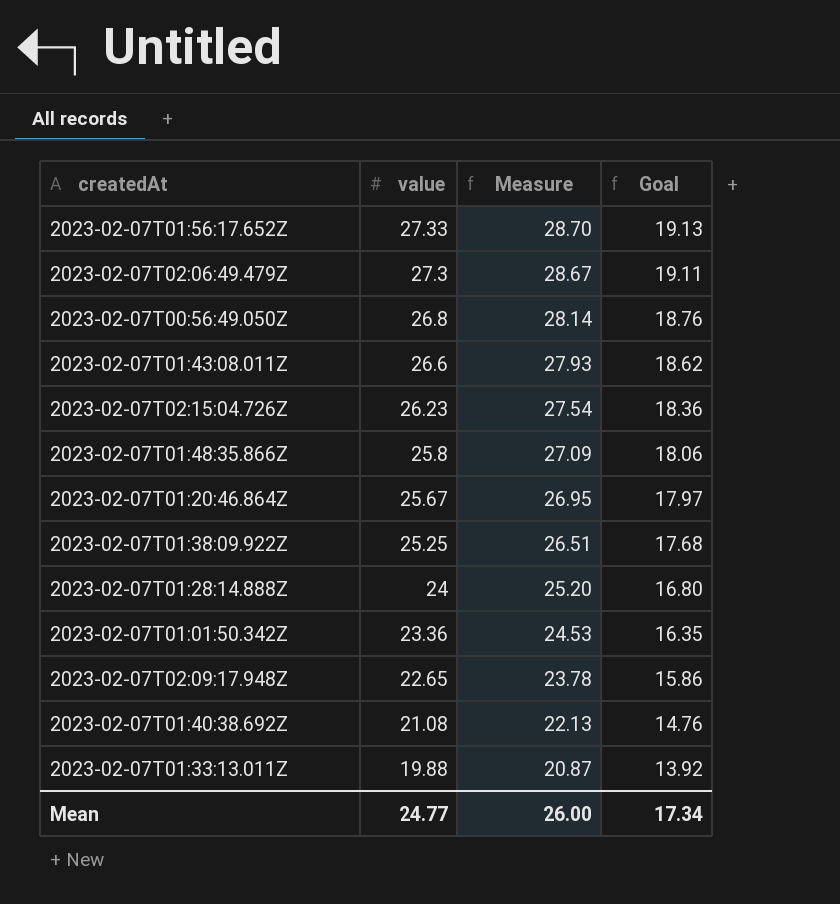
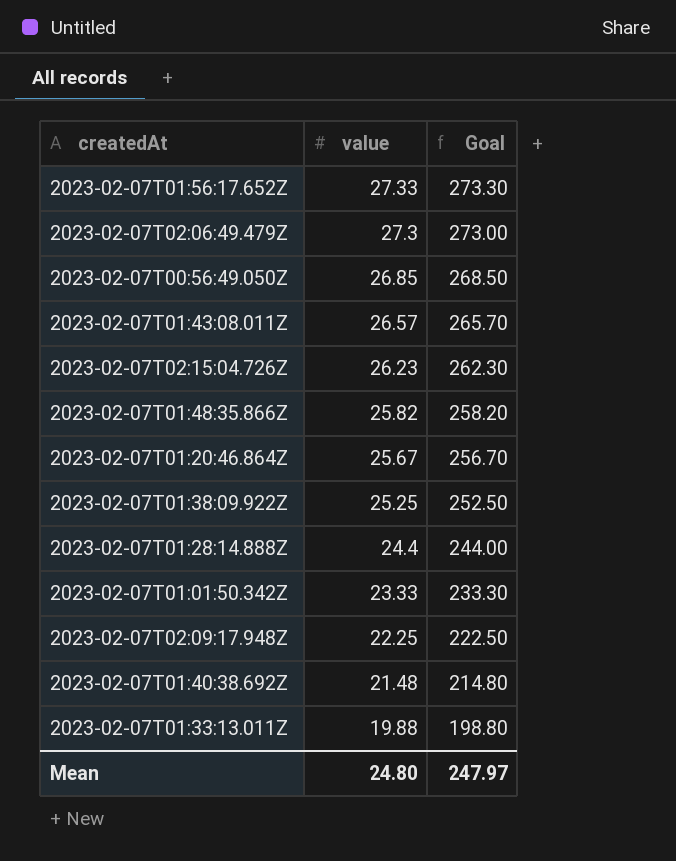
column Measure | formula: [value] * 1.05 -> none
column Goal | formula: [value] * 0.7 -> [value] * 10
2023-02-07T00:56:49.050Z | value: 26.8 -> 26.85
2023-02-07T01:43:08.011Z | value: 26.6 -> 26.57
2023-02-07T01:48:35.866Z | value: 25.8 -> 25.82
2023-02-07T01:28:14.888Z | value: 24 -> 24.4
2023-02-07T01:01:50.342Z | value: 23.36 -> 23.33
2023-02-07T02:09:17.948Z | value: 22.65 -> 22.25
2023-02-07T01:40:38.692Z | value: 21.08 -> 21.48
Mean | value: 24.77 -> 24.80
Mean | Goal: 17.34 -> 247.97

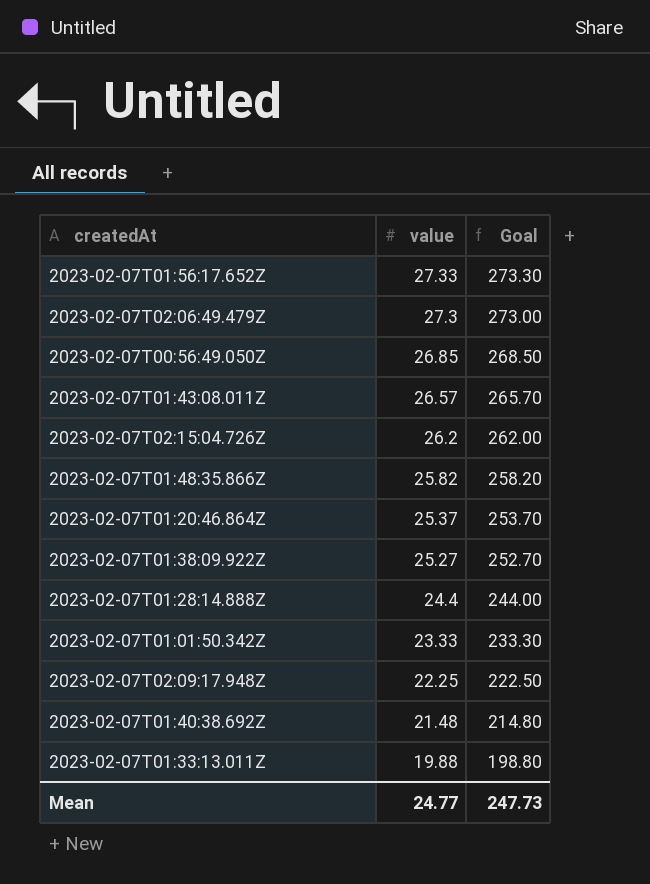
2023-02-07T02:15:04.726Z | value: 26.23 -> 26.2
2023-02-07T02:15:04.726Z | Goal: 262.30 -> 262.00
2023-02-07T01:20:46.864Z | value: 25.67 -> 25.37
2023-02-07T01:20:46.864Z | Goal: 256.70 -> 253.70
2023-02-07T01:38:09.922Z | value: 25.25 -> 25.27
2023-02-07T01:38:09.922Z | Goal: 252.50 -> 252.70
Mean | value: 24.80 -> 24.77
Mean | Goal: 247.97 -> 247.73

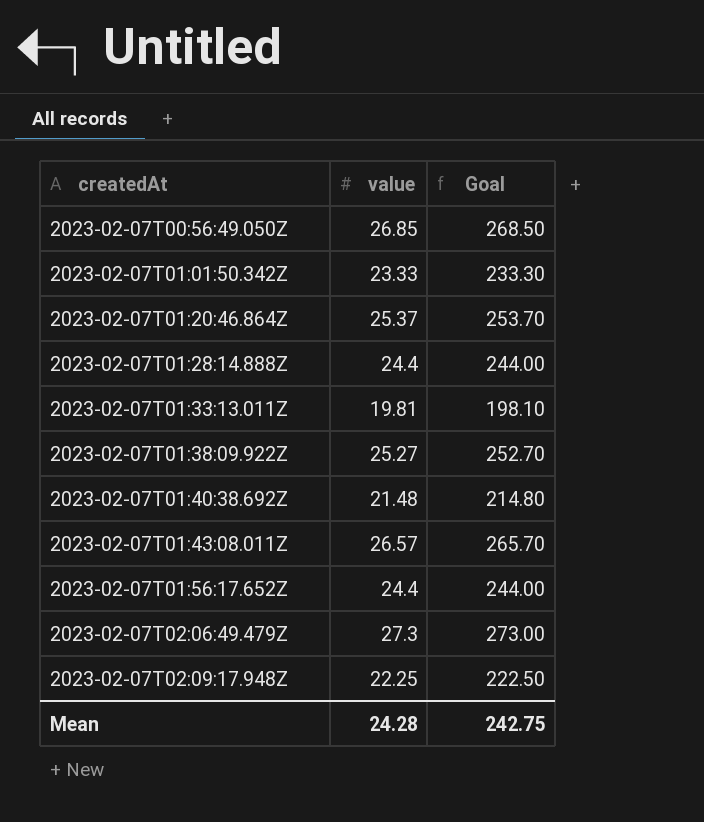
row order: value descending -> createdAt ascending
row 2023-02-07T02:15:04.726Z: 26.2 | 262.00 -> none
row 2023-02-07T01:48:35.866Z: 25.82 | 258.20 -> none
2023-02-07T01:33:13.011Z | value: 19.88 -> 19.81
2023-02-07T01:33:13.011Z | Goal: 198.80 -> 198.10
2023-02-07T01:56:17.652Z | value: 27.33 -> 24.4
2023-02-07T01:56:17.652Z | Goal: 273.30 -> 244.00
Mean | value: 24.77 -> 24.28
Mean | Goal: 247.73 -> 242.75

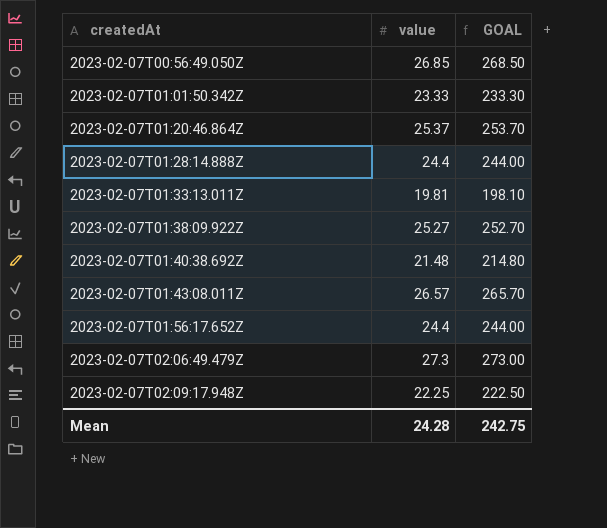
column name: Goal -> GOAL

